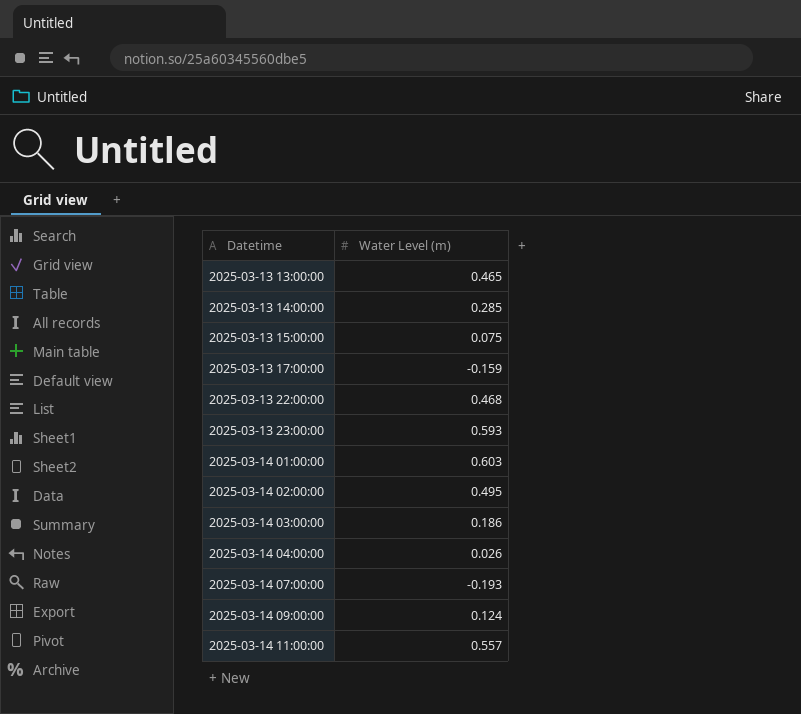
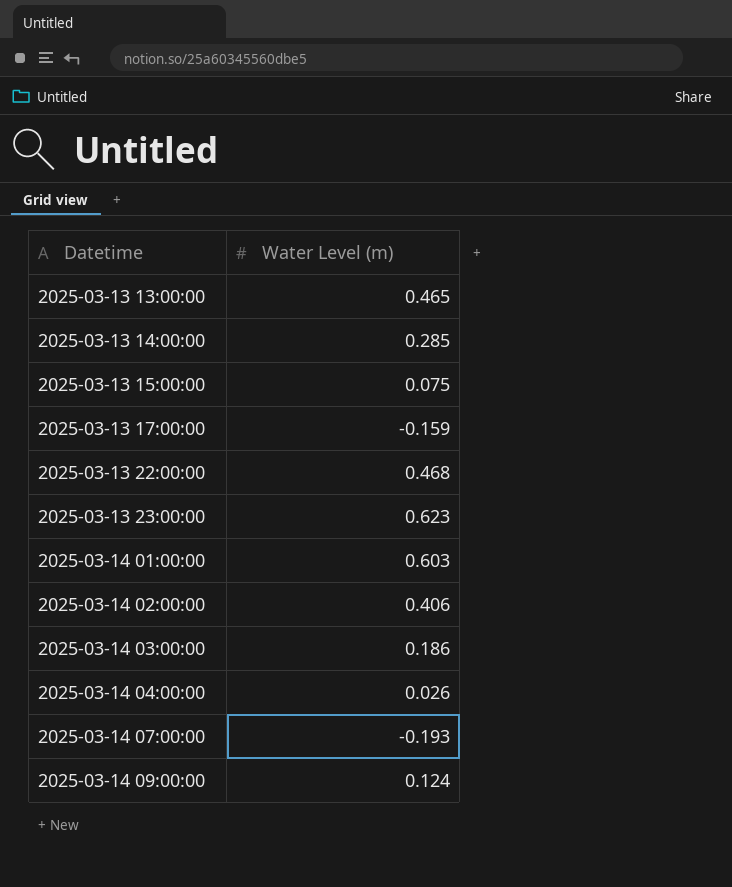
row 2025-03-14 11:00:00: 0.557 -> none
2025-03-13 23:00:00 | Water Level (m): 0.593 -> 0.623
2025-03-14 02:00:00 | Water Level (m): 0.495 -> 0.406

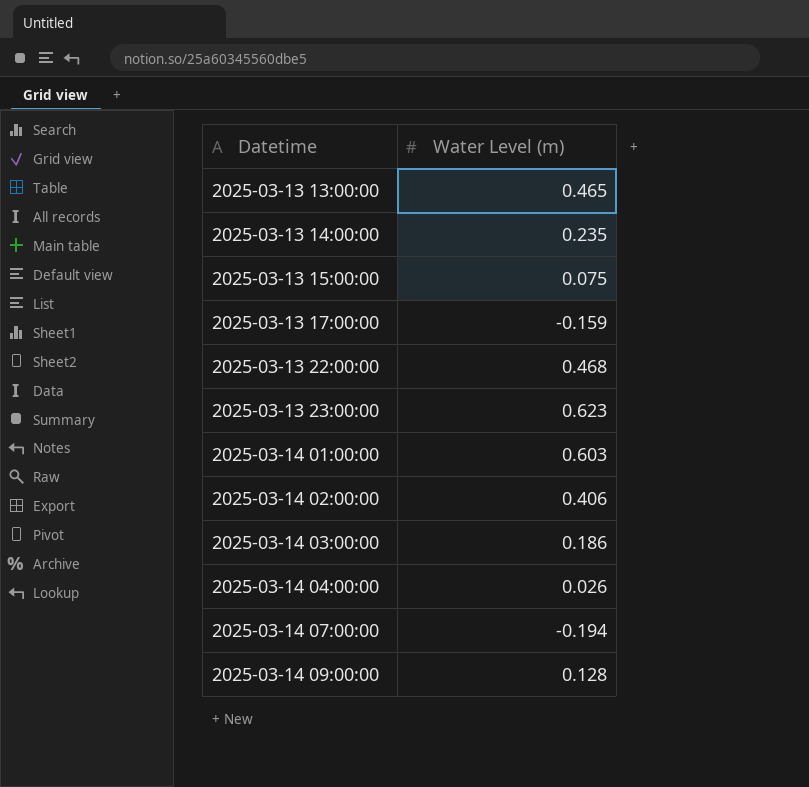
2025-03-13 14:00:00 | Water Level (m): 0.285 -> 0.235
2025-03-14 07:00:00 | Water Level (m): -0.193 -> -0.194
2025-03-14 09:00:00 | Water Level (m): 0.124 -> 0.128

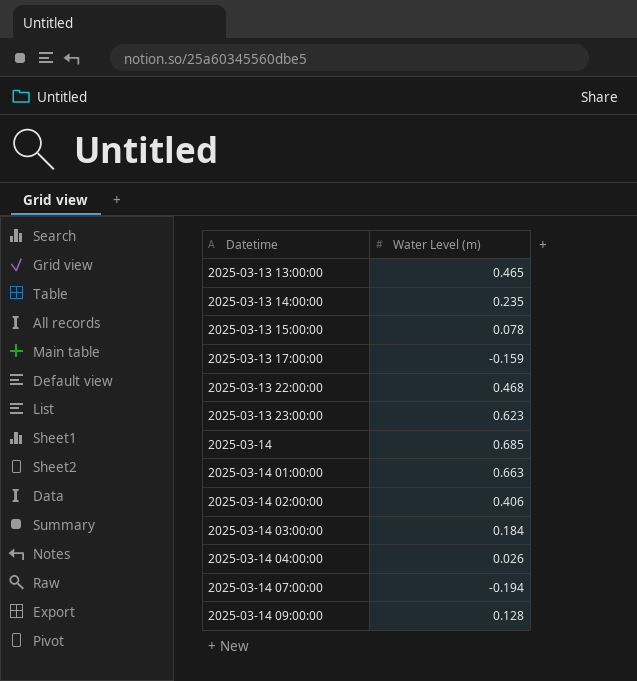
2025-03-13 15:00:00 | Water Level (m): 0.075 -> 0.078
row 2025-03-14: none -> 0.685
2025-03-14 01:00:00 | Water Level (m): 0.603 -> 0.663
2025-03-14 03:00:00 | Water Level (m): 0.186 -> 0.184

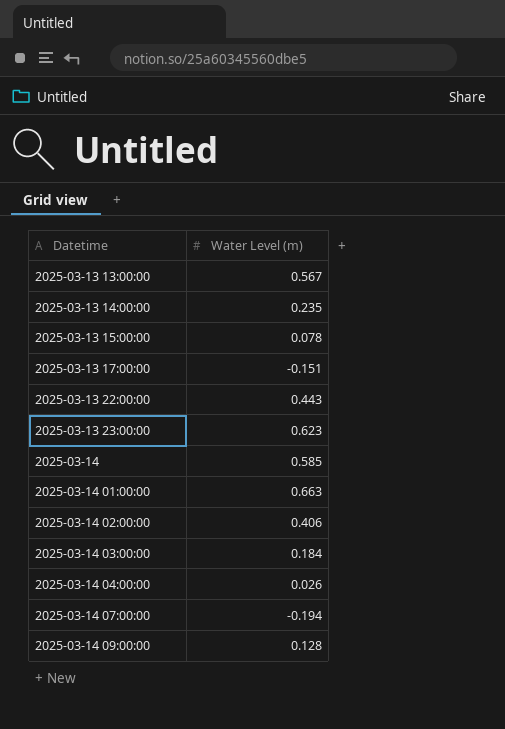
2025-03-13 13:00:00 | Water Level (m): 0.465 -> 0.567
2025-03-13 17:00:00 | Water Level (m): -0.159 -> -0.151
2025-03-13 22:00:00 | Water Level (m): 0.468 -> 0.443
2025-03-14 | Water Level (m): 0.685 -> 0.585

